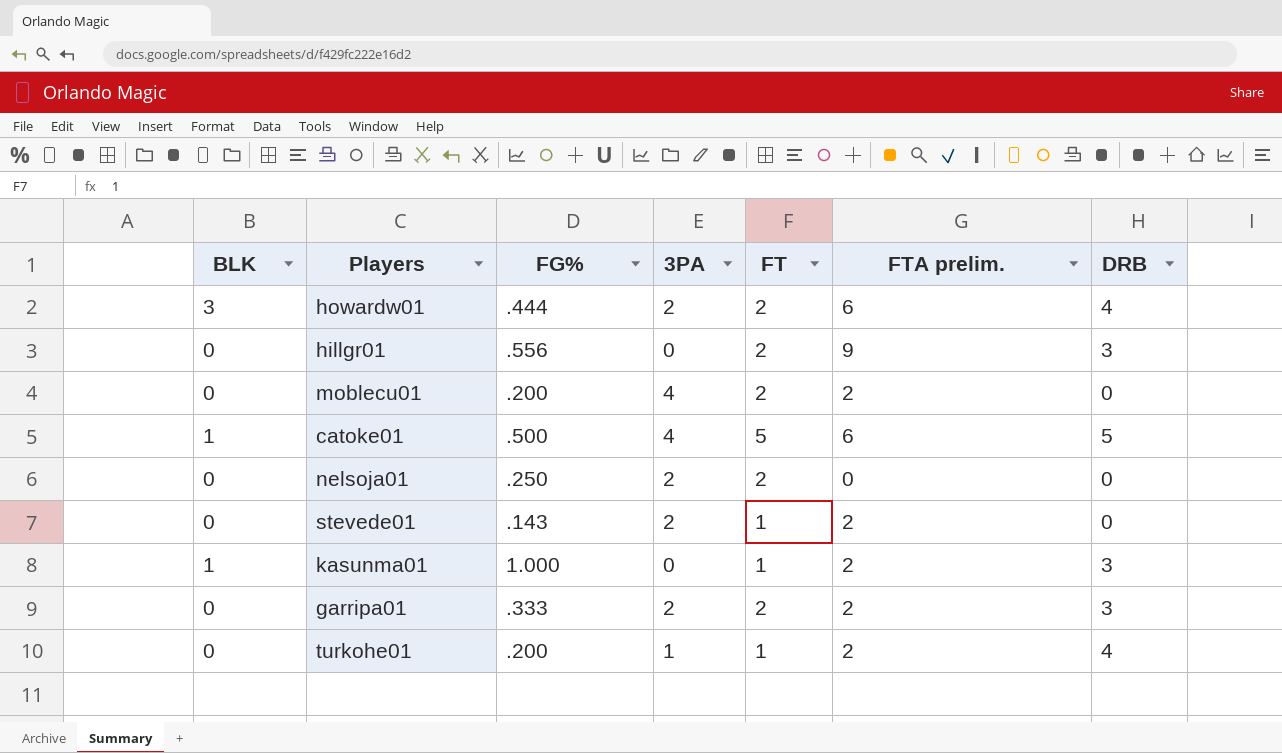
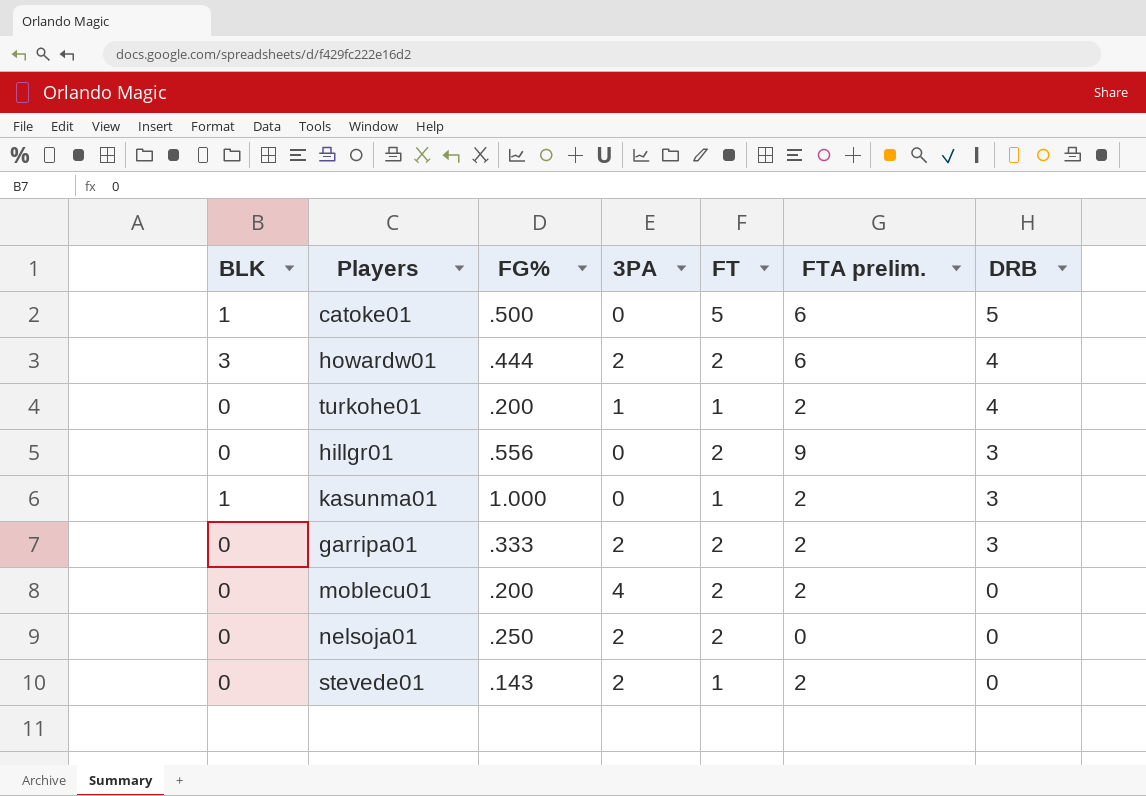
row order: none -> DRB descending
catoke01 | 3PA: 4 -> 0

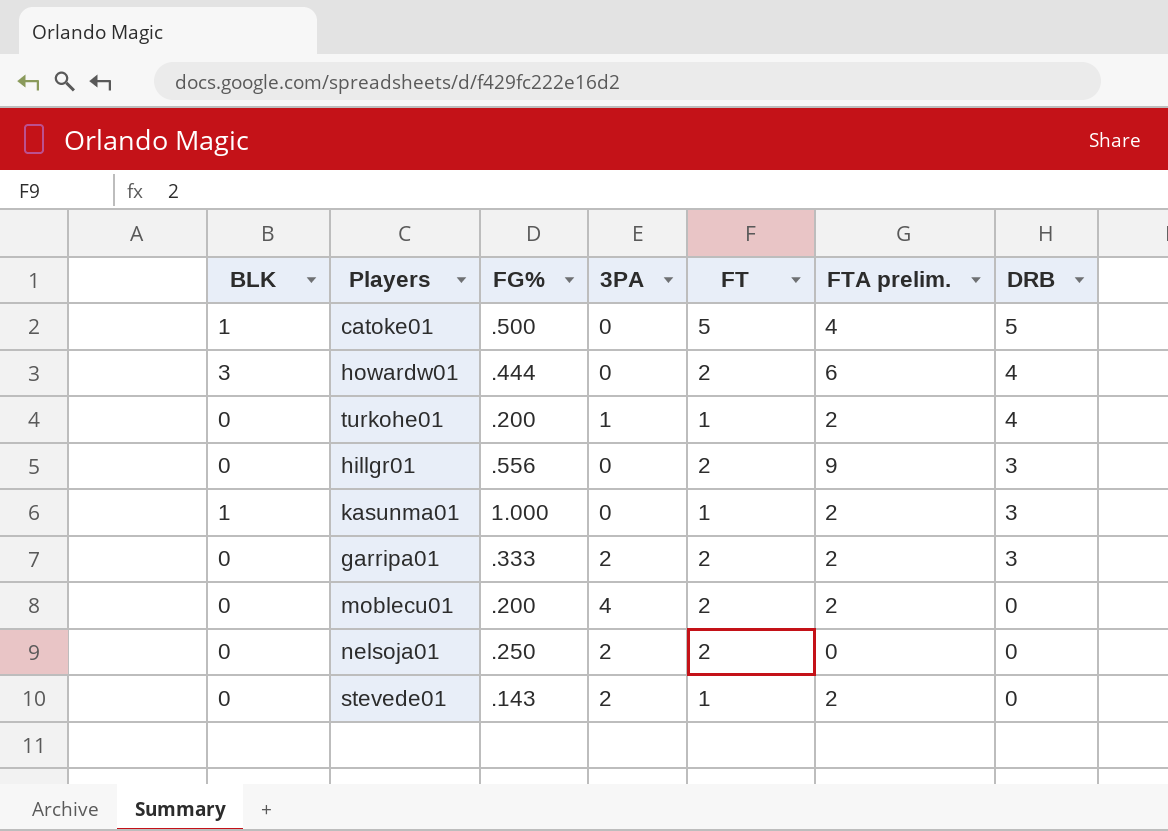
catoke01 | FTA prelim.: 6 -> 4
howardw01 | 3PA: 2 -> 0

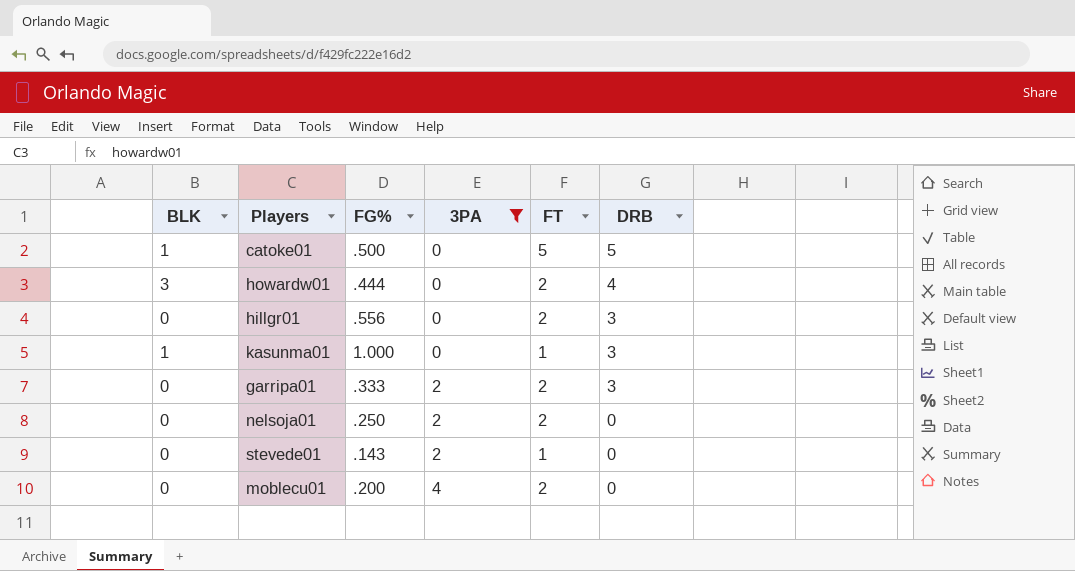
filter: none -> 3PA != 1
row order: DRB descending -> 3PA ascending
column FTA prelim. | position: 6 -> none

